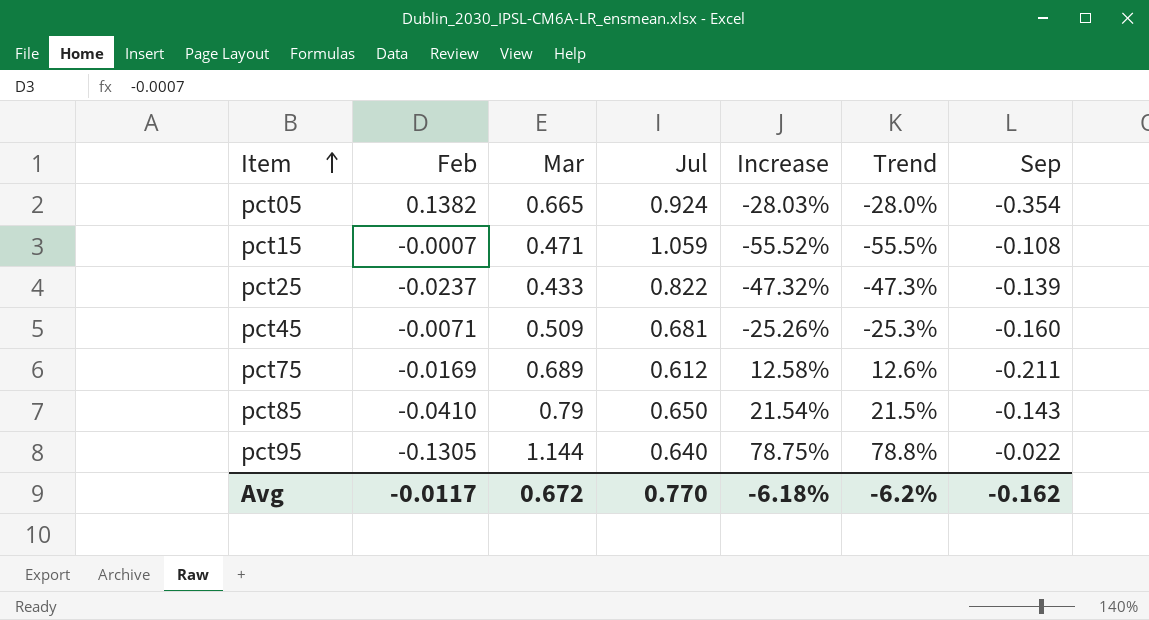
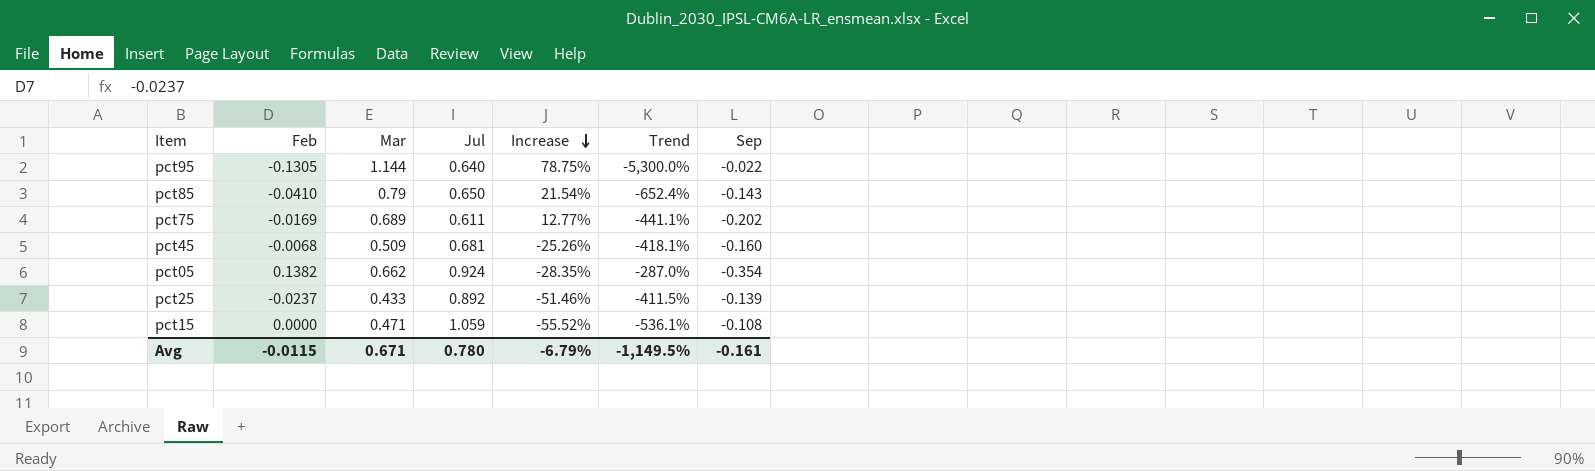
row order: Item ascending -> Increase descending
column Trend | formula: ([Mar] - [Jul]) / [Jul] -> ([Mar] - [Sep]) / [Sep]
pct75 | Jul: 0.612 -> 0.611
pct75 | Increase: 12.58% -> 12.77%
pct75 | Sep: -0.211 -> -0.202
pct45 | Feb: -0.0071 -> -0.0068
pct05 | Mar: 0.665 -> 0.662
pct05 | Increase: -28.03% -> -28.35%
pct25 | Jul: 0.822 -> 0.892
pct25 | Increase: -47.32% -> -51.46%
pct15 | Feb: -0.0007 -> 0.0000
Avg | Feb: -0.0117 -> -0.0115
Avg | Mar: 0.672 -> 0.671
Avg | Jul: 0.770 -> 0.780
Avg | Increase: -6.18% -> -6.79%
Avg | Trend: -6.2% -> -1,149.5%
Avg | Sep: -0.162 -> -0.161

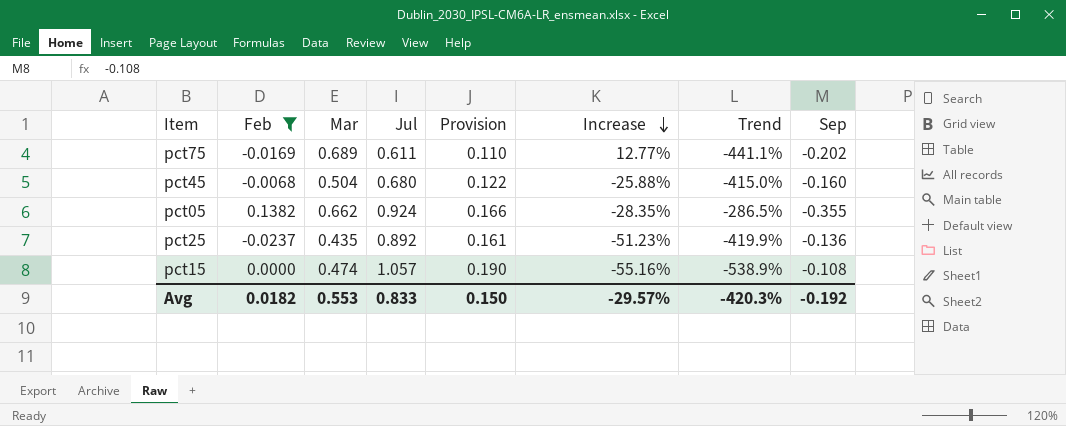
filter: none -> Feb >= -0.0237
column Provision | formula: none -> [Jul] * 0.18
pct45 | Mar: 0.509 -> 0.504
pct45 | Jul: 0.681 -> 0.680
pct45 | Increase: -25.26% -> -25.88%
pct45 | Trend: -418.1% -> -415.0%
pct05 | Trend: -287.0% -> -286.5%
pct05 | Sep: -0.354 -> -0.355
pct25 | Mar: 0.433 -> 0.435
pct25 | Increase: -51.46% -> -51.23%
pct25 | Trend: -411.5% -> -419.9%
pct25 | Sep: -0.139 -> -0.136
pct15 | Mar: 0.471 -> 0.474
pct15 | Jul: 1.059 -> 1.057
pct15 | Increase: -55.52% -> -55.16%
pct15 | Trend: -536.1% -> -538.9%
Avg | Feb: -0.0115 -> 0.0182
Avg | Mar: 0.671 -> 0.553
Avg | Jul: 0.780 -> 0.833
Avg | Increase: -6.79% -> -29.57%
Avg | Trend: -1,149.5% -> -420.3%
Avg | Sep: -0.161 -> -0.192

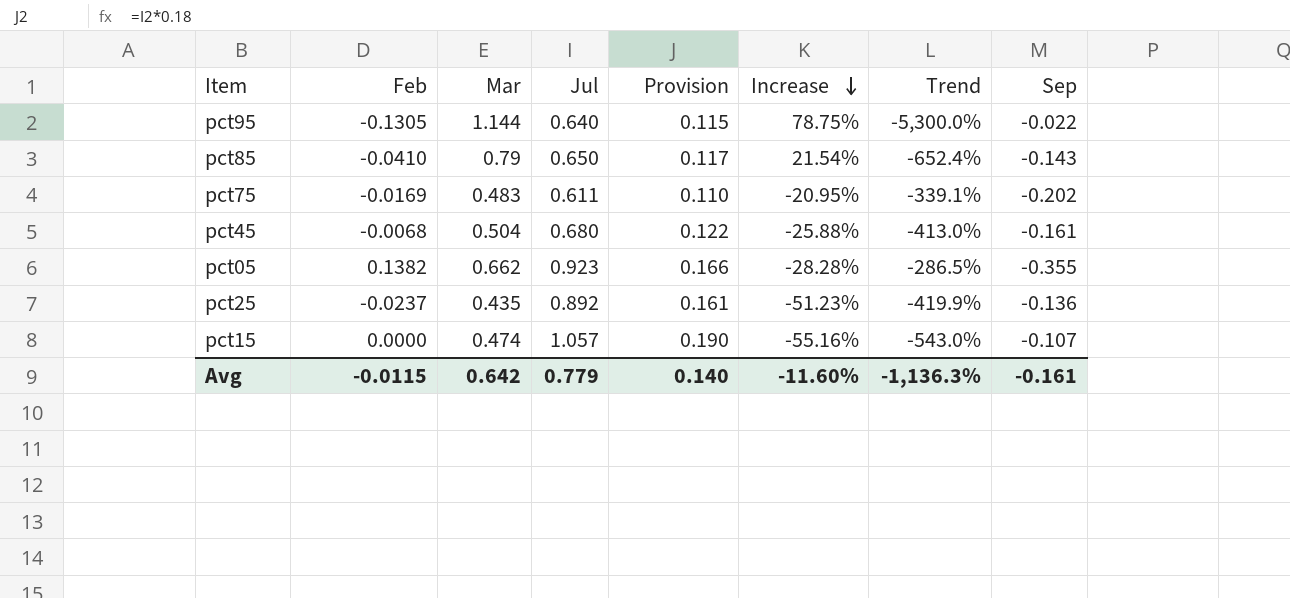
filter: Feb >= -0.0237 -> none
pct75 | Mar: 0.689 -> 0.483
pct75 | Increase: 12.77% -> -20.95%
pct75 | Trend: -441.1% -> -339.1%
pct45 | Trend: -415.0% -> -413.0%
pct45 | Sep: -0.160 -> -0.161
pct05 | Jul: 0.924 -> 0.923
pct05 | Increase: -28.35% -> -28.28%
pct15 | Trend: -538.9% -> -543.0%
pct15 | Sep: -0.108 -> -0.107
Avg | Feb: 0.0182 -> -0.0115
Avg | Mar: 0.553 -> 0.642
Avg | Jul: 0.833 -> 0.779
Avg | Provision: 0.150 -> 0.140
Avg | Increase: -29.57% -> -11.60%
Avg | Trend: -420.3% -> -1,136.3%
Avg | Sep: -0.192 -> -0.161

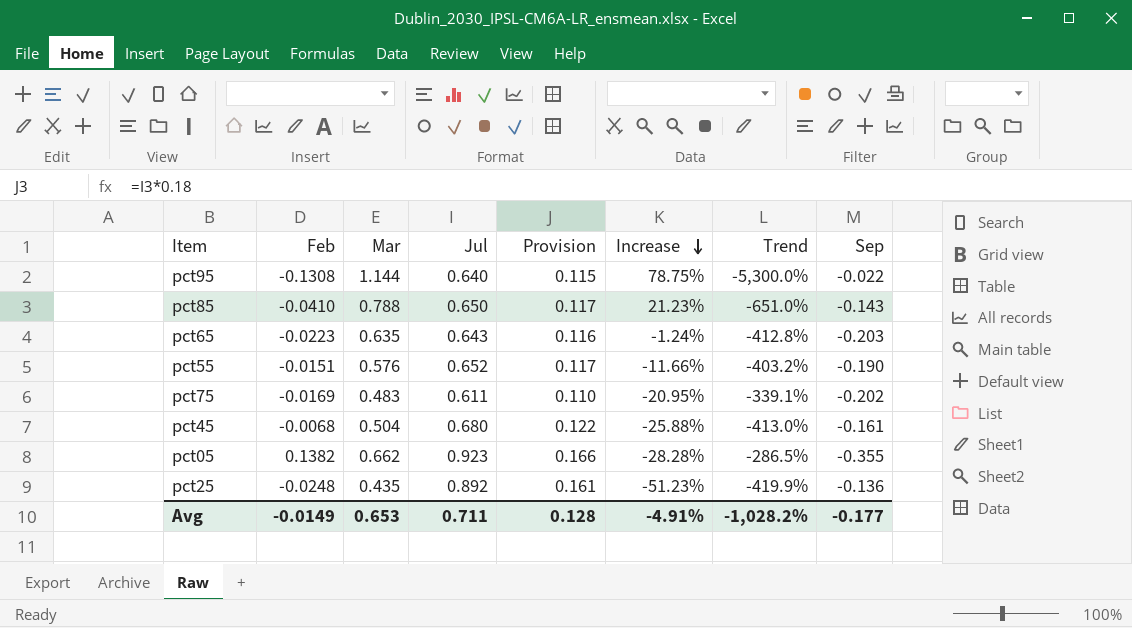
row pct15: 0.0000 | 0.474 | 1.057 | 0.190 | -55.16% | -543.0% | -0.107 -> none
pct95 | Feb: -0.1305 -> -0.1308
pct85 | Mar: 0.79 -> 0.788
pct85 | Increase: 21.54% -> 21.23%
pct85 | Trend: -652.4% -> -651.0%
row pct65: none -> -0.0223 | 0.635 | 0.643 | 0.116 | -1.24% | -412.8% | -0.203
row pct55: none -> -0.0151 | 0.576 | 0.652 | 0.117 | -11.66% | -403.2% | -0.190
pct25 | Feb: -0.0237 -> -0.0248
Avg | Feb: -0.0115 -> -0.0149
Avg | Mar: 0.642 -> 0.653
Avg | Jul: 0.779 -> 0.711
Avg | Provision: 0.140 -> 0.128
Avg | Increase: -11.60% -> -4.91%
Avg | Trend: -1,136.3% -> -1,028.2%
Avg | Sep: -0.161 -> -0.177

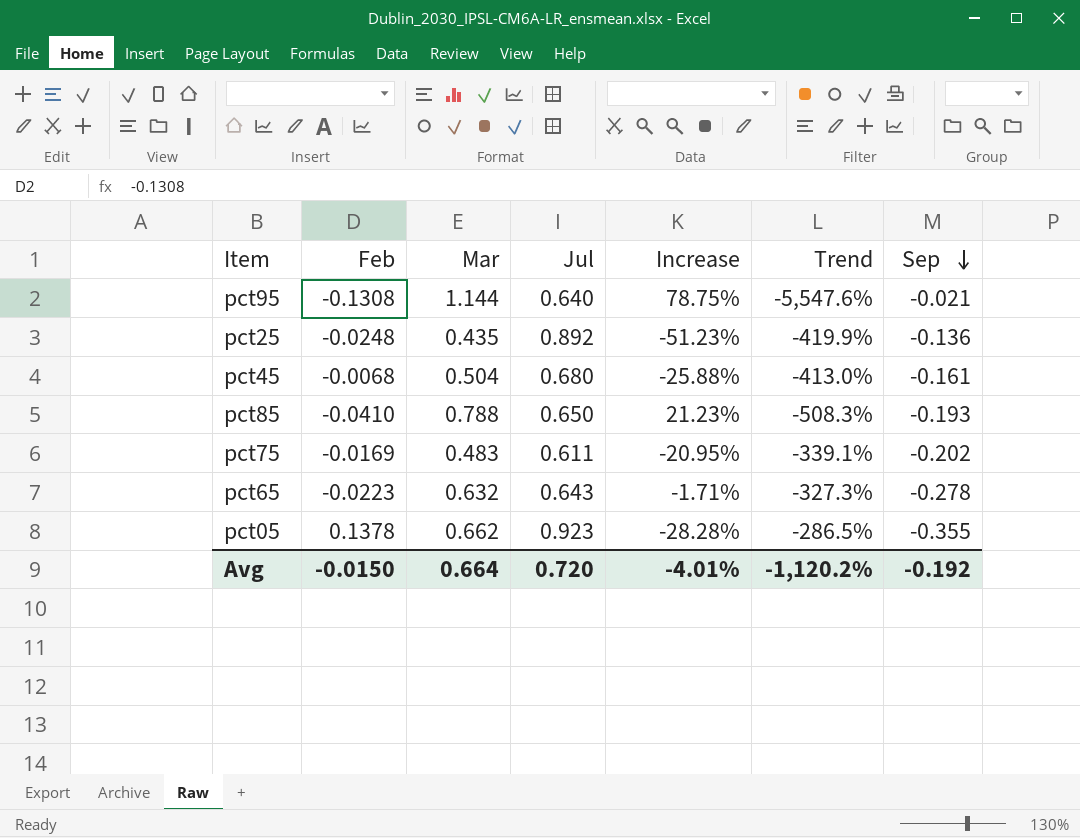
row order: Increase descending -> Sep descending
column Provision | formula: [Jul] * 0.18 -> none
row pct55: -0.0151 | 0.576 | 0.652 | 0.117 | -11.66% | -403.2% | -0.190 -> none
pct95 | Trend: -5,300.0% -> -5,547.6%
pct95 | Sep: -0.022 -> -0.021
pct85 | Trend: -651.0% -> -508.3%
pct85 | Sep: -0.143 -> -0.193
pct65 | Mar: 0.635 -> 0.632
pct65 | Increase: -1.24% -> -1.71%
pct65 | Trend: -412.8% -> -327.3%
pct65 | Sep: -0.203 -> -0.278
pct05 | Feb: 0.1382 -> 0.1378
Avg | Feb: -0.0149 -> -0.0150
Avg | Mar: 0.653 -> 0.664
Avg | Jul: 0.711 -> 0.720
Avg | Increase: -4.91% -> -4.01%
Avg | Trend: -1,028.2% -> -1,120.2%
Avg | Sep: -0.177 -> -0.192

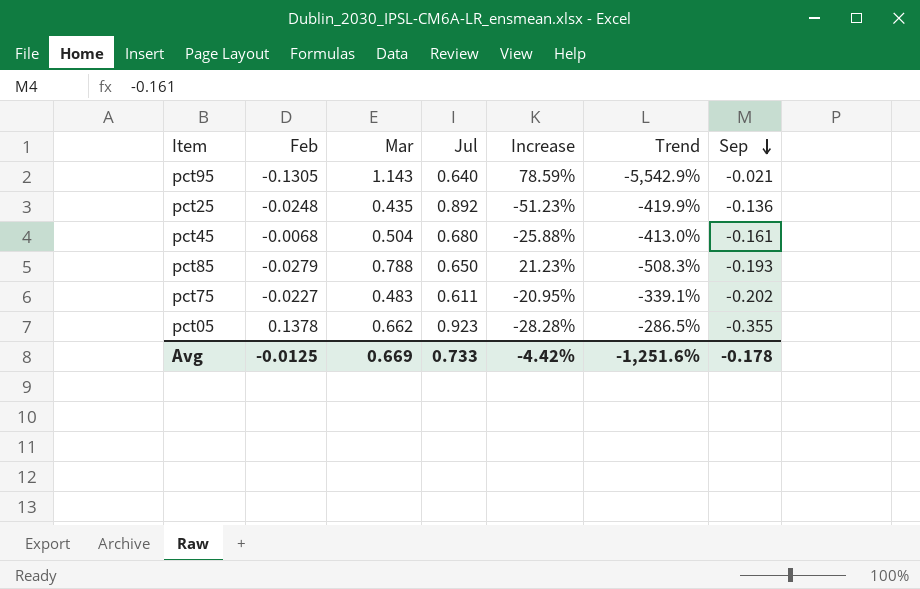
row pct65: -0.0223 | 0.632 | 0.643 | -1.71% | -327.3% | -0.278 -> none
pct95 | Feb: -0.1308 -> -0.1305
pct95 | Mar: 1.144 -> 1.143
pct95 | Increase: 78.75% -> 78.59%
pct95 | Trend: -5,547.6% -> -5,542.9%
pct85 | Feb: -0.0410 -> -0.0279
pct75 | Feb: -0.0169 -> -0.0227
Avg | Feb: -0.0150 -> -0.0125
Avg | Mar: 0.664 -> 0.669
Avg | Jul: 0.720 -> 0.733
Avg | Increase: -4.01% -> -4.42%
Avg | Trend: -1,120.2% -> -1,251.6%
Avg | Sep: -0.192 -> -0.178

